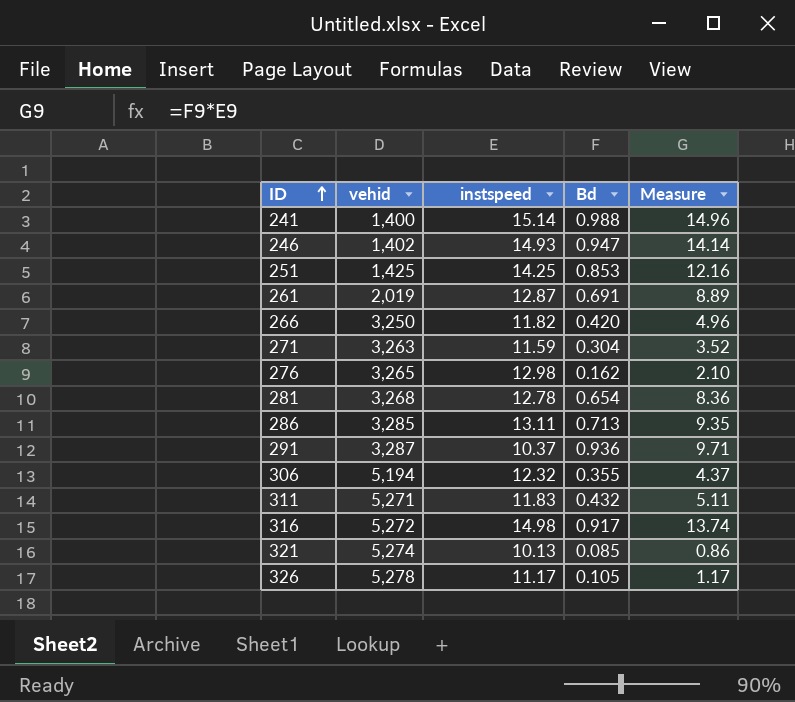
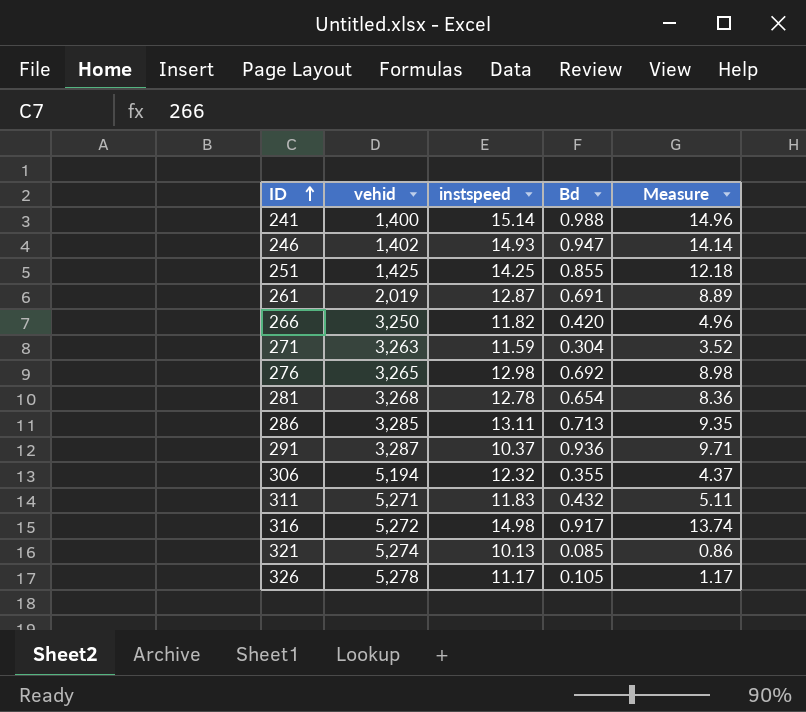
251 | Bd: 0.853 -> 0.855
251 | Measure: 12.16 -> 12.18
276 | Bd: 0.162 -> 0.692
276 | Measure: 2.10 -> 8.98

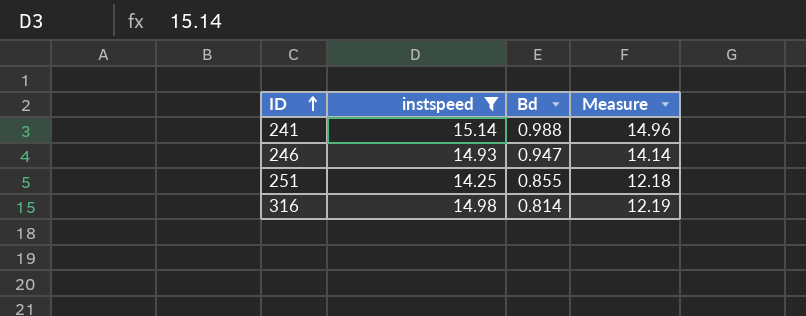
filter: none -> instspeed >= 14.25
column vehid | position: 2 -> none
316 | Bd: 0.917 -> 0.814
316 | Measure: 13.74 -> 12.19

